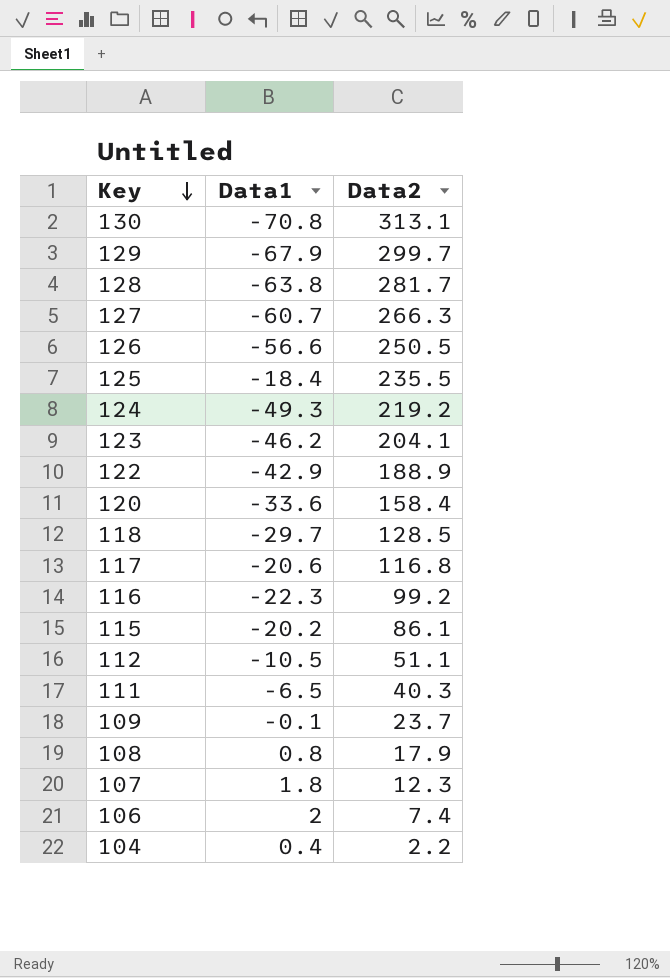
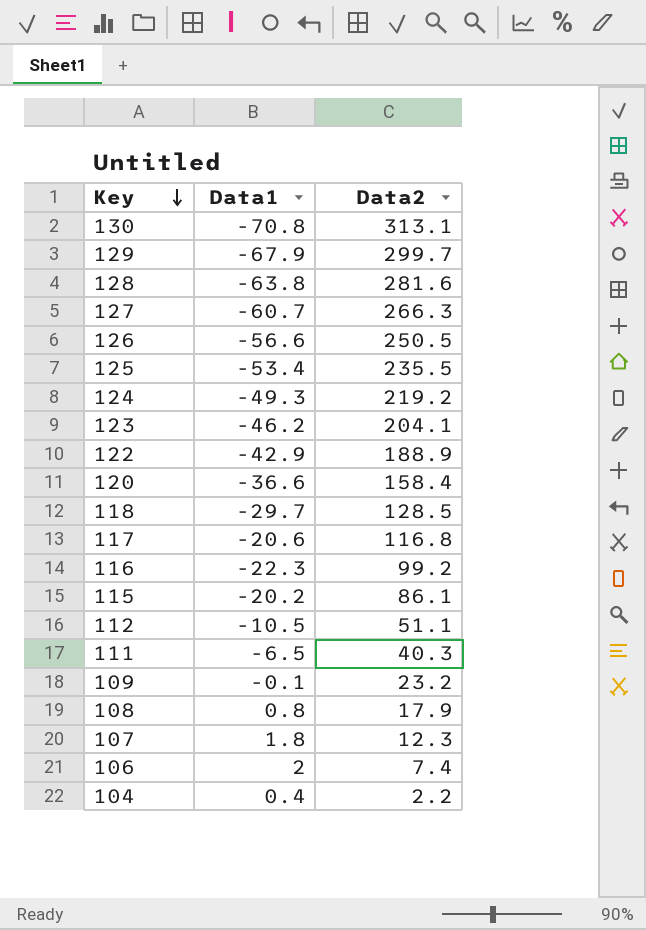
128 | Data2: 281.7 -> 281.6
125 | Data1: -18.4 -> -53.4
120 | Data1: -33.6 -> -36.6
109 | Data2: 23.7 -> 23.2

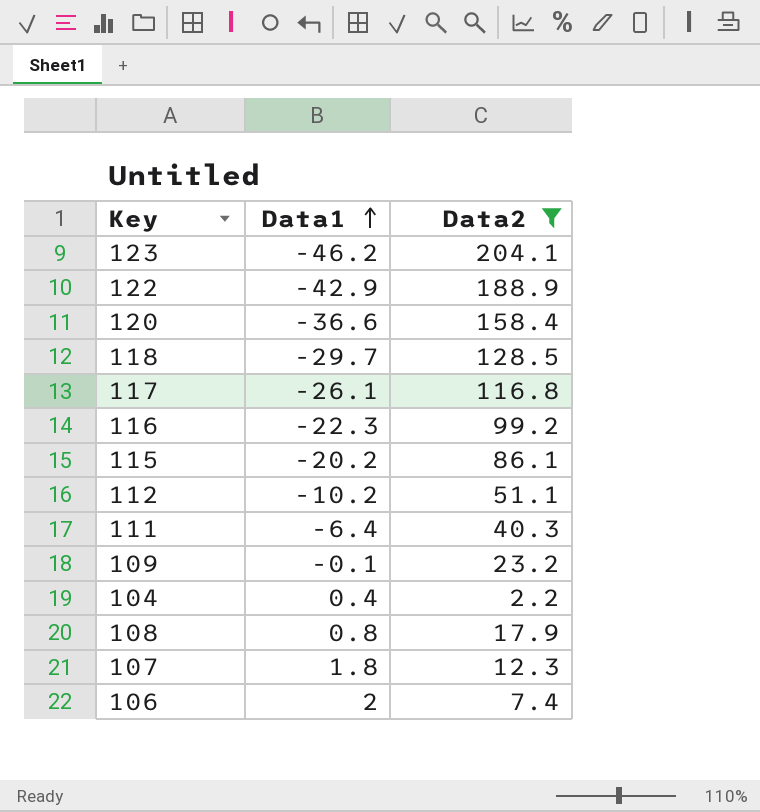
filter: none -> Data2 <= 204.1
row order: Key descending -> Data1 ascending
117 | Data1: -20.6 -> -26.1
112 | Data1: -10.5 -> -10.2
111 | Data1: -6.5 -> -6.4

